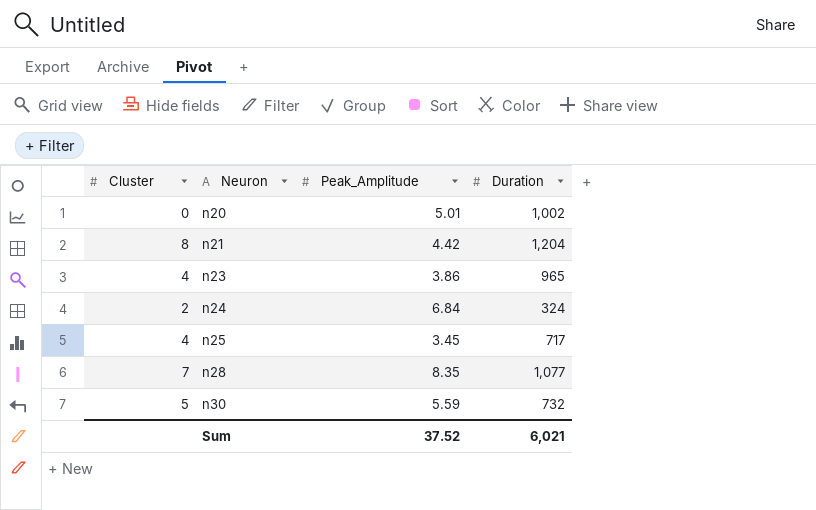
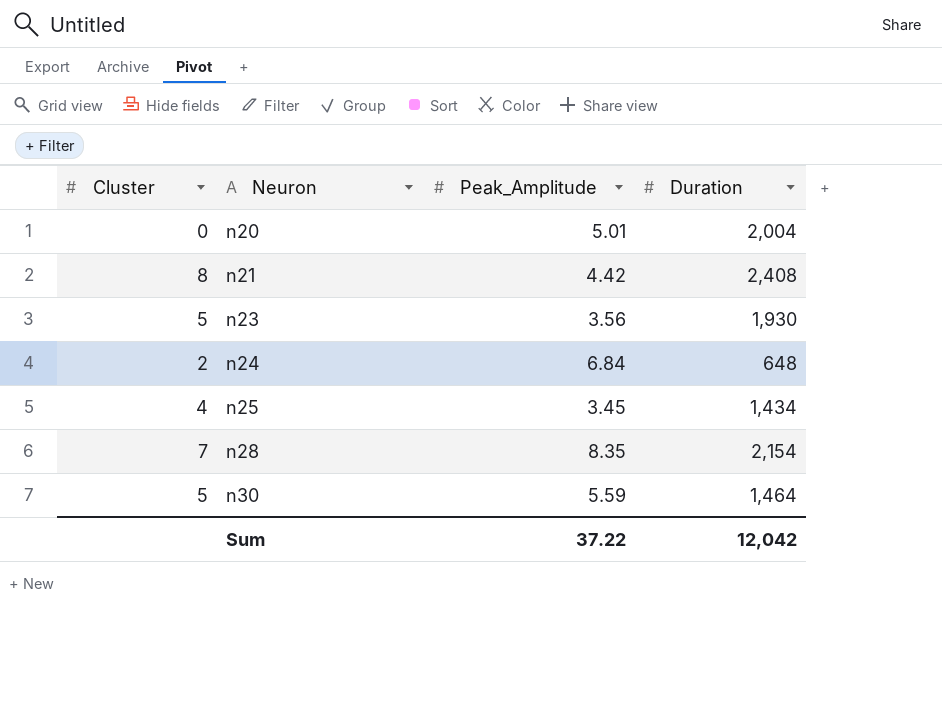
n20 | Duration: 1,002 -> 2,004
n21 | Duration: 1,204 -> 2,408
n23 | Cluster: 4 -> 5
n23 | Peak_Amplitude: 3.86 -> 3.56
n23 | Duration: 965 -> 1,930
n24 | Duration: 324 -> 648
n25 | Duration: 717 -> 1,434
n28 | Duration: 1,077 -> 2,154
n30 | Duration: 732 -> 1,464
Sum | Peak_Amplitude: 37.52 -> 37.22
Sum | Duration: 6,021 -> 12,042

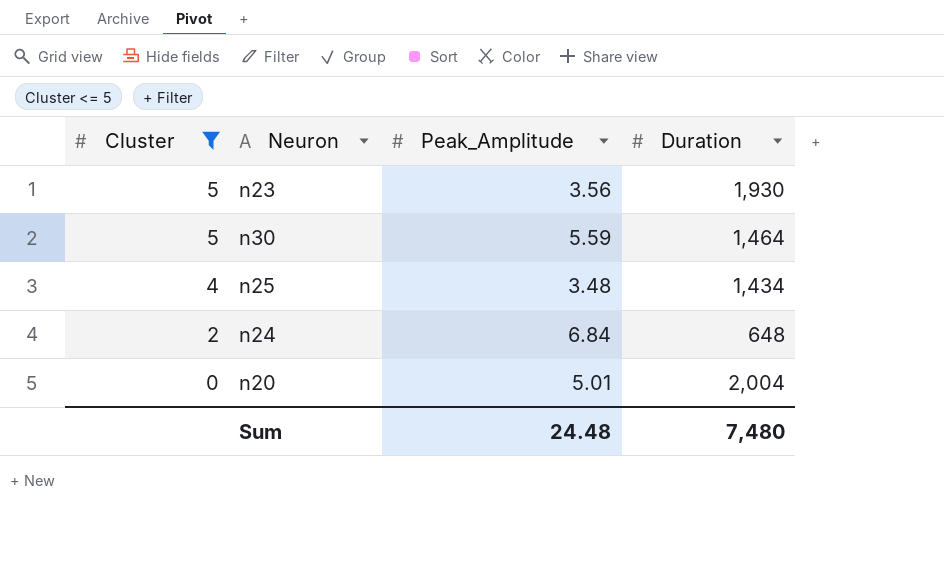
filter: none -> Cluster <= 5
row order: Neuron ascending -> Cluster descending
n25 | Peak_Amplitude: 3.45 -> 3.48
Sum | Peak_Amplitude: 37.22 -> 24.48
Sum | Duration: 12,042 -> 7,480

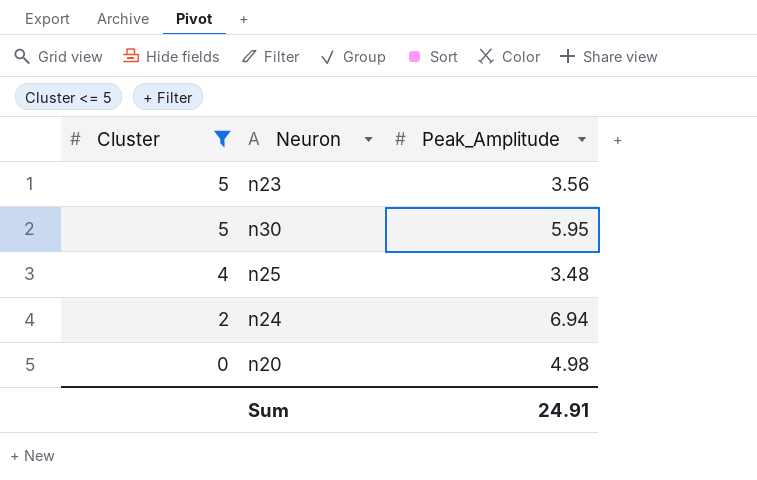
column Duration | position: 4 -> none
n30 | Peak_Amplitude: 5.59 -> 5.95
n24 | Peak_Amplitude: 6.84 -> 6.94
n20 | Peak_Amplitude: 5.01 -> 4.98
Sum | Peak_Amplitude: 24.48 -> 24.91

